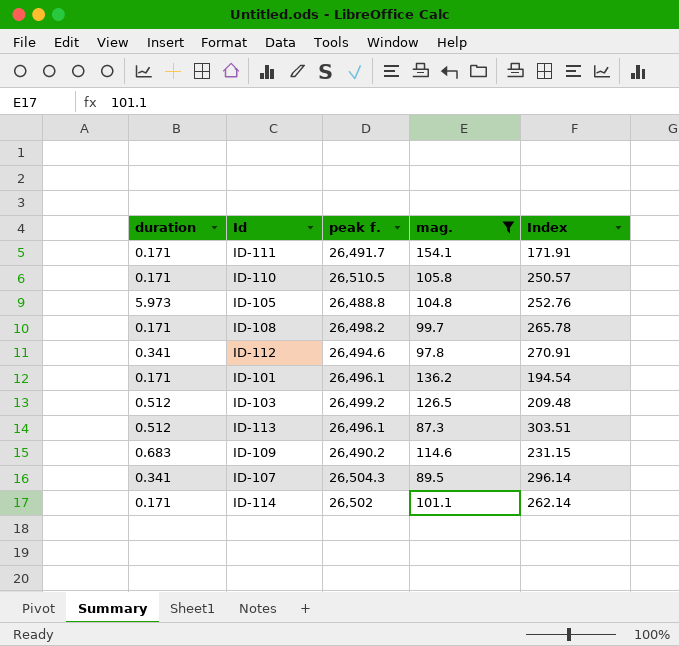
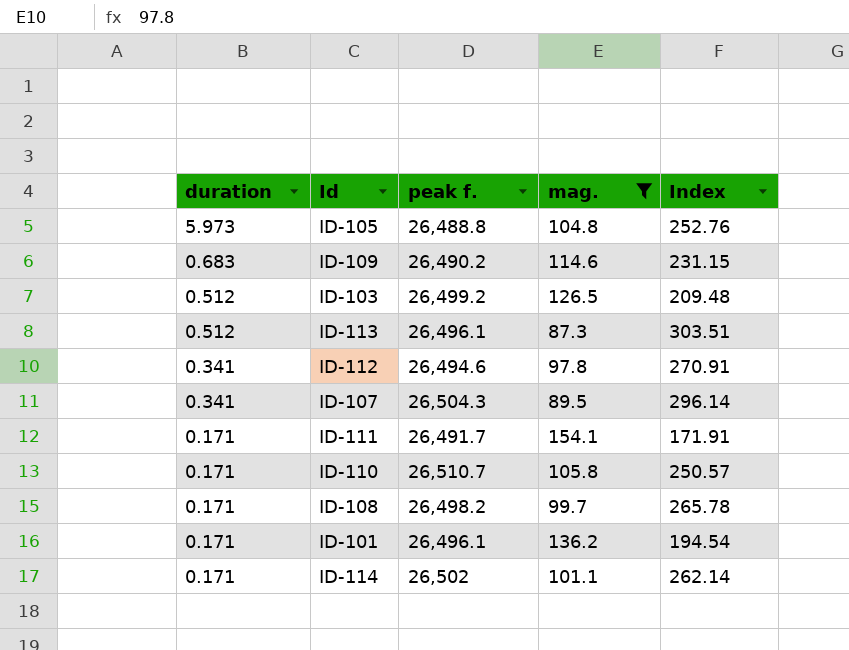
row order: none -> duration descending
ID-110 | peak f.: 26,510.5 -> 26,510.7

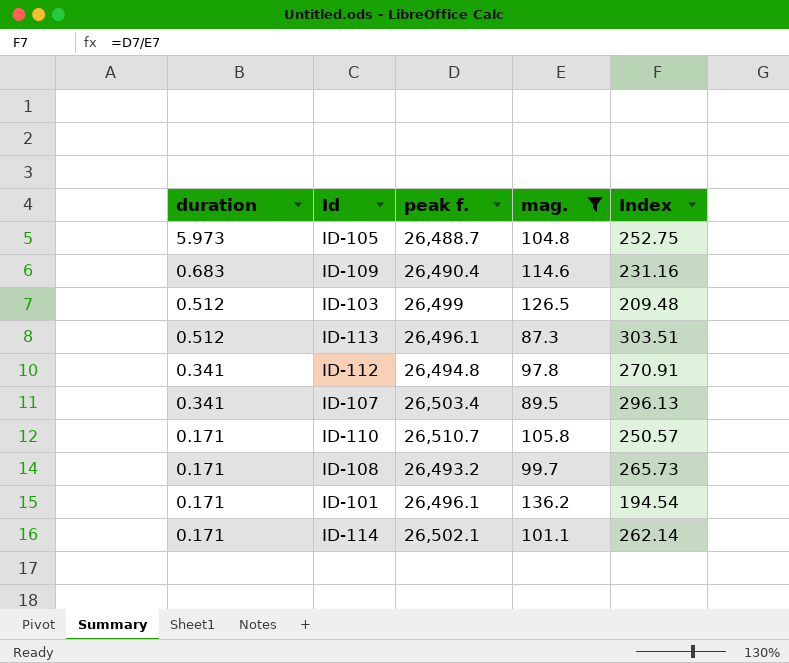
row ID-111: 0.171 | 26,491.7 | 154.1 | 171.91 -> none
ID-105 | peak f.: 26,488.8 -> 26,488.7
ID-105 | Index: 252.76 -> 252.75
ID-109 | peak f.: 26,490.2 -> 26,490.4
ID-109 | Index: 231.15 -> 231.16
ID-103 | peak f.: 26,499.2 -> 26,499
ID-112 | peak f.: 26,494.6 -> 26,494.8
ID-107 | peak f.: 26,504.3 -> 26,503.4
ID-107 | Index: 296.14 -> 296.13
ID-108 | peak f.: 26,498.2 -> 26,493.2
ID-108 | Index: 265.78 -> 265.73
ID-114 | peak f.: 26,502 -> 26,502.1

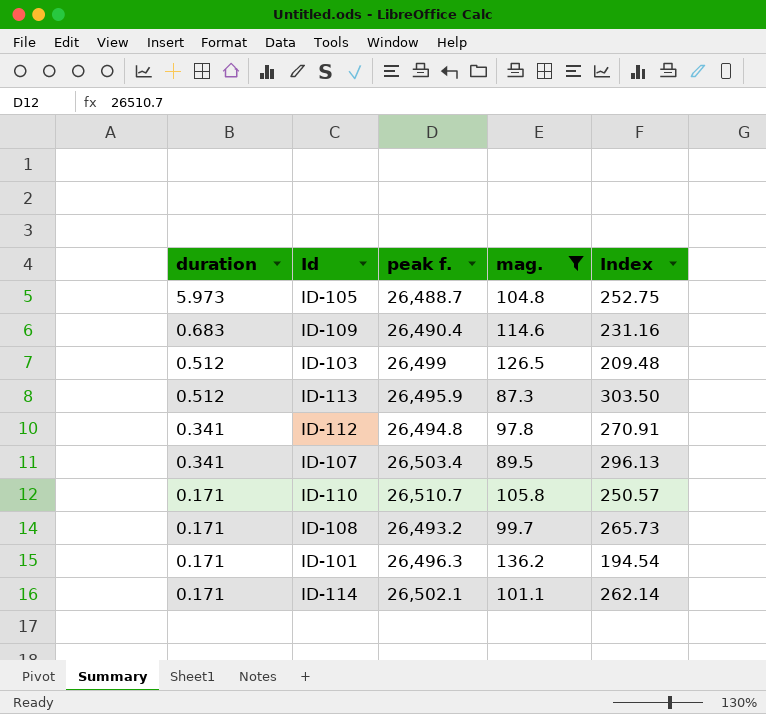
ID-113 | peak f.: 26,496.1 -> 26,495.9
ID-113 | Index: 303.51 -> 303.50
ID-101 | peak f.: 26,496.1 -> 26,496.3

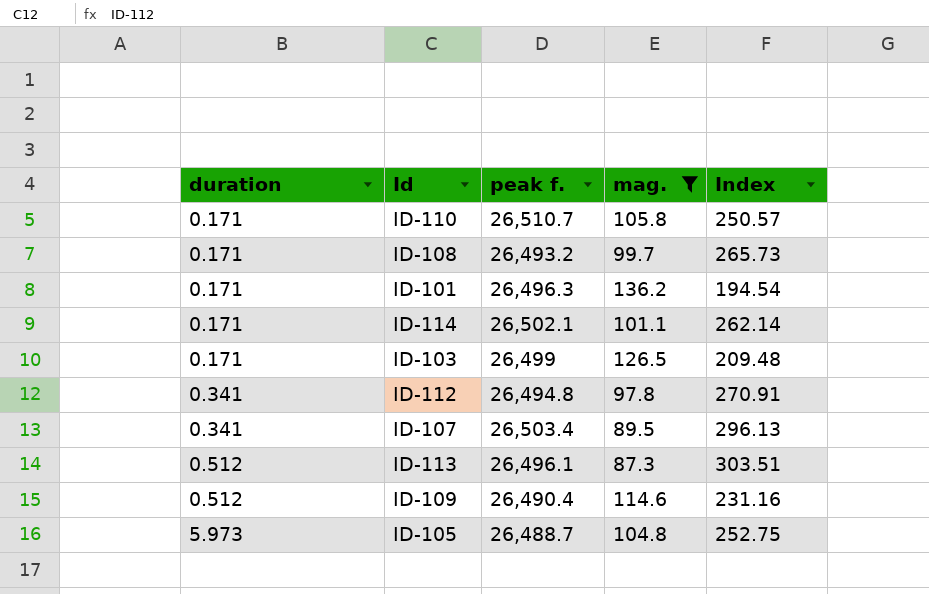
row order: duration descending -> duration ascending
ID-103 | duration: 0.512 -> 0.171
ID-113 | peak f.: 26,495.9 -> 26,496.1
ID-113 | Index: 303.50 -> 303.51
ID-109 | duration: 0.683 -> 0.512

